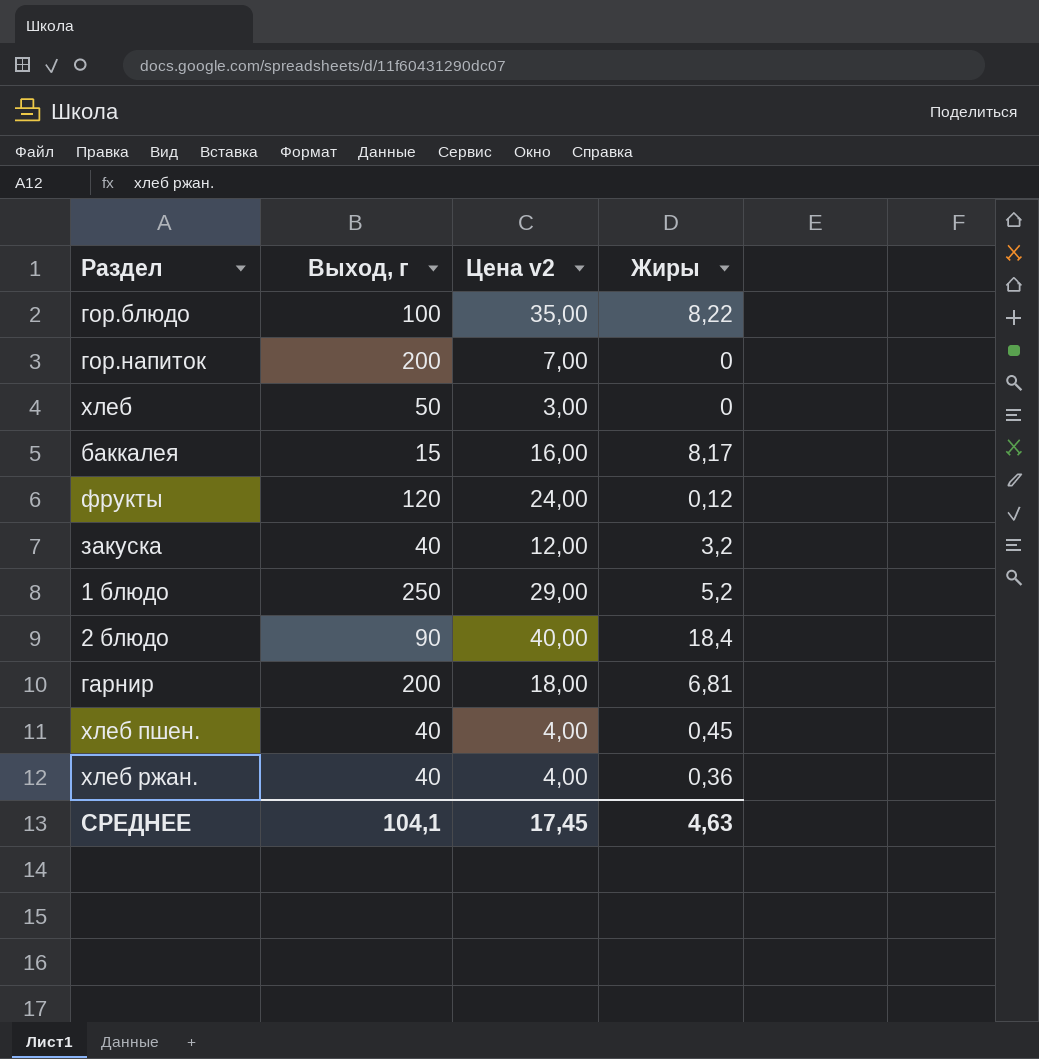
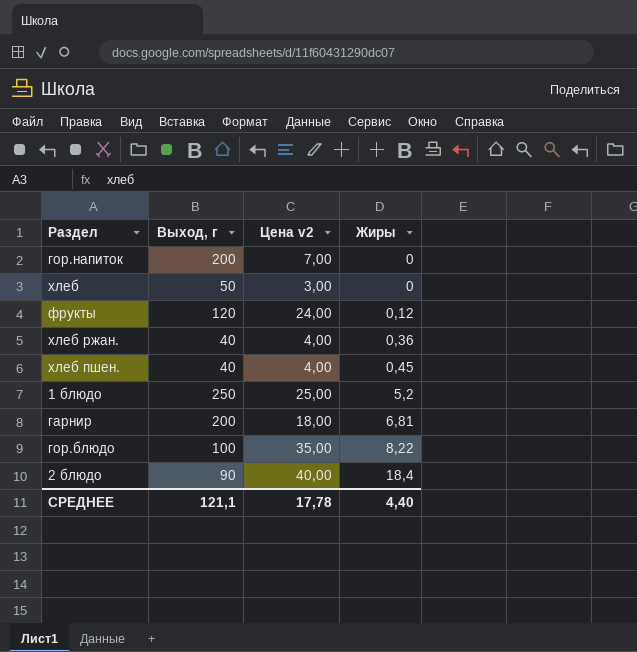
row order: none -> Жиры ascending
row баккалея: 15 | 16,00 | 8,17 -> none
row закуска: 40 | 12,00 | 3,2 -> none
1 блюдо | Цена v2: 29,00 -> 25,00
СРЕДНЕЕ | Выход, г: 104,1 -> 121,1
СРЕДНЕЕ | Цена v2: 17,45 -> 17,78
СРЕДНЕЕ | Жиры: 4,63 -> 4,40

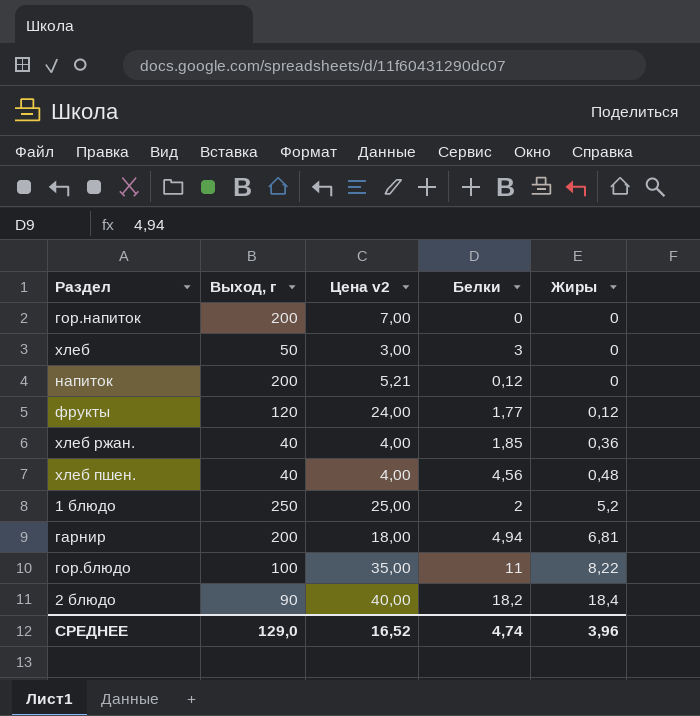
column Белки | position: none -> 4
row напиток: none -> 200 | 5,21 | 0,12 | 0
хлеб пшен. | Жиры: 0,45 -> 0,48
СРЕДНЕЕ | Выход, г: 121,1 -> 129,0
СРЕДНЕЕ | Цена v2: 17,78 -> 16,52
СРЕДНЕЕ | Жиры: 4,40 -> 3,96

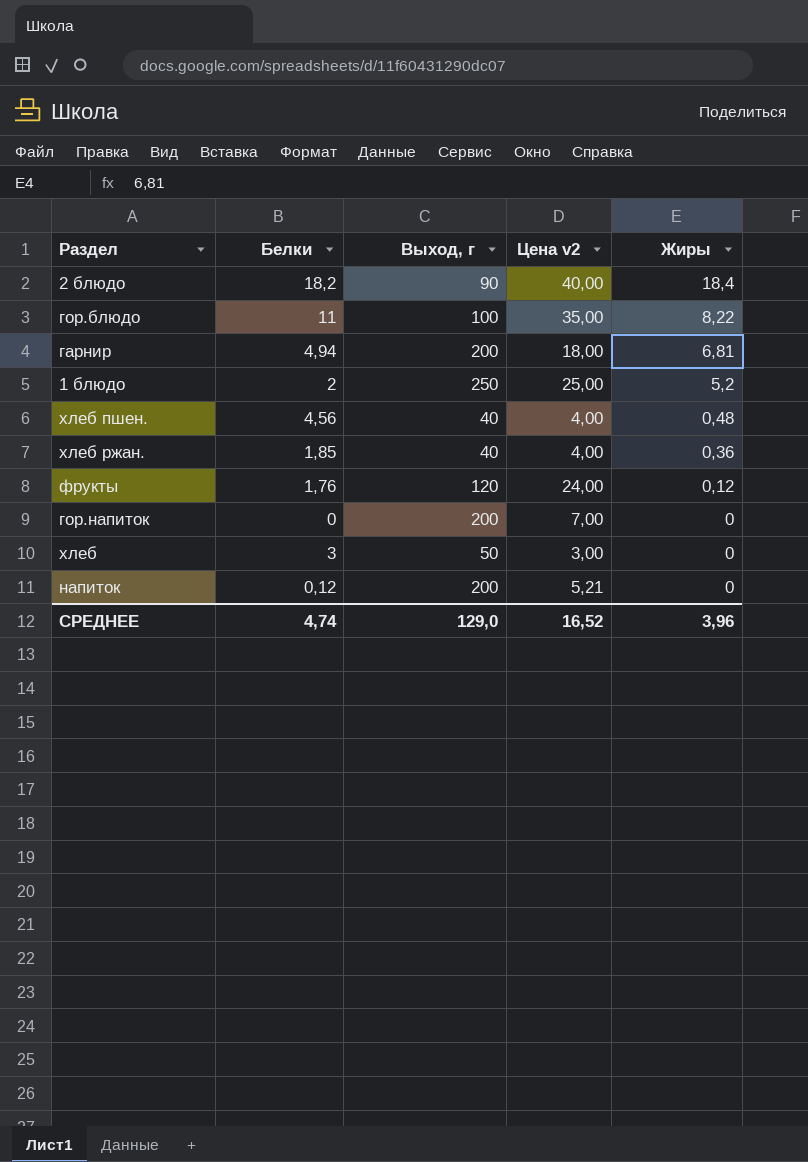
row order: Жиры ascending -> Жиры descending
column Белки | position: 4 -> 2
фрукты | Белки: 1,77 -> 1,76

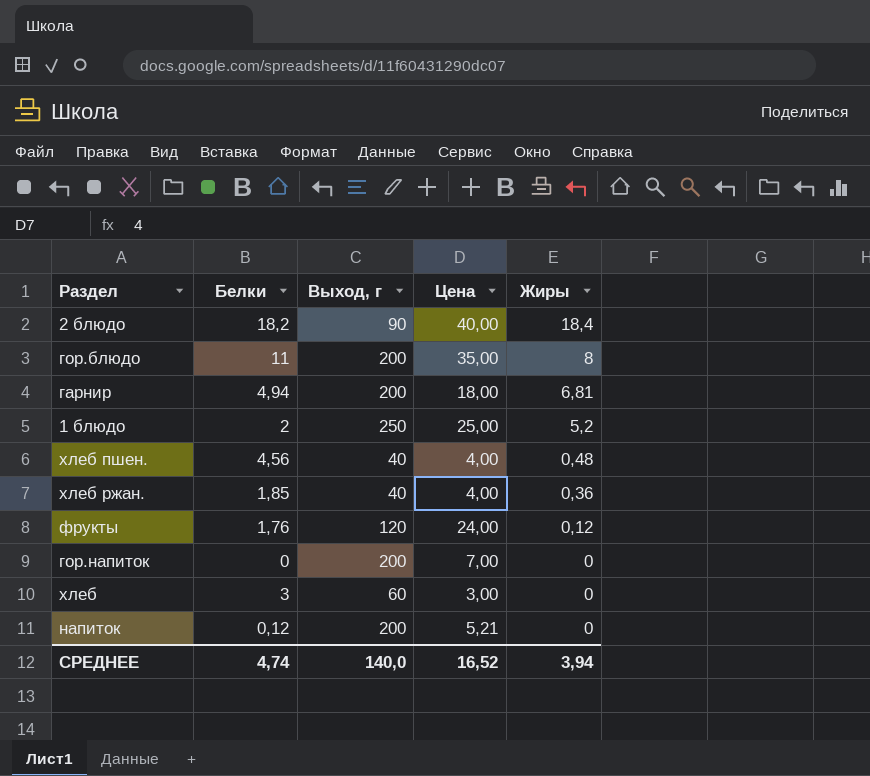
column name: Цена v2 -> Цена
гор.блюдо | Выход, г: 100 -> 200
гор.блюдо | Жиры: 8,22 -> 8
хлеб | Выход, г: 50 -> 60
СРЕДНЕЕ | Выход, г: 129,0 -> 140,0
СРЕДНЕЕ | Жиры: 3,96 -> 3,94

